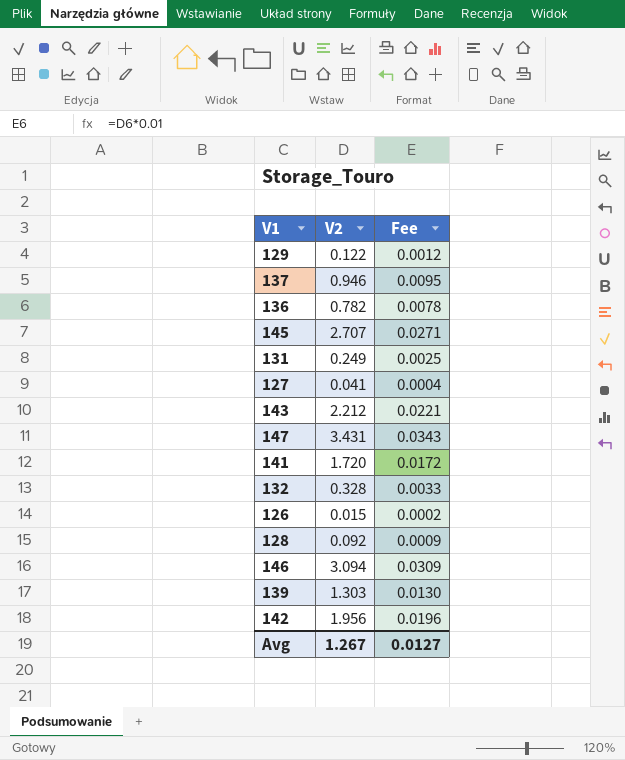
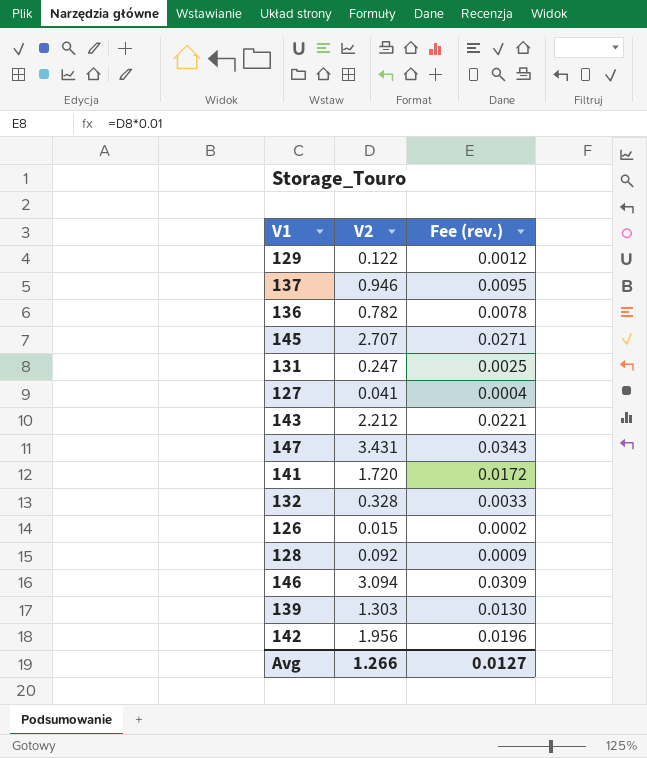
column name: Fee -> Fee (rev.)
131 | V2: 0.249 -> 0.247
Avg | V2: 1.267 -> 1.266

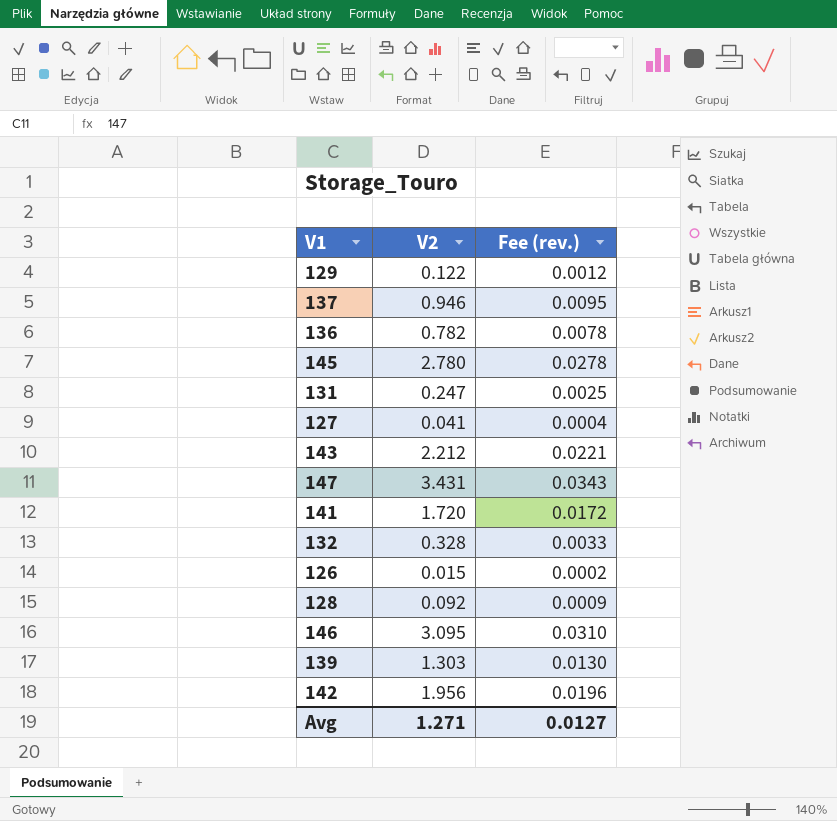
145 | V2: 2.707 -> 2.780
145 | Fee (rev.): 0.0271 -> 0.0278
146 | V2: 3.094 -> 3.095
146 | Fee (rev.): 0.0309 -> 0.0310
Avg | V2: 1.266 -> 1.271

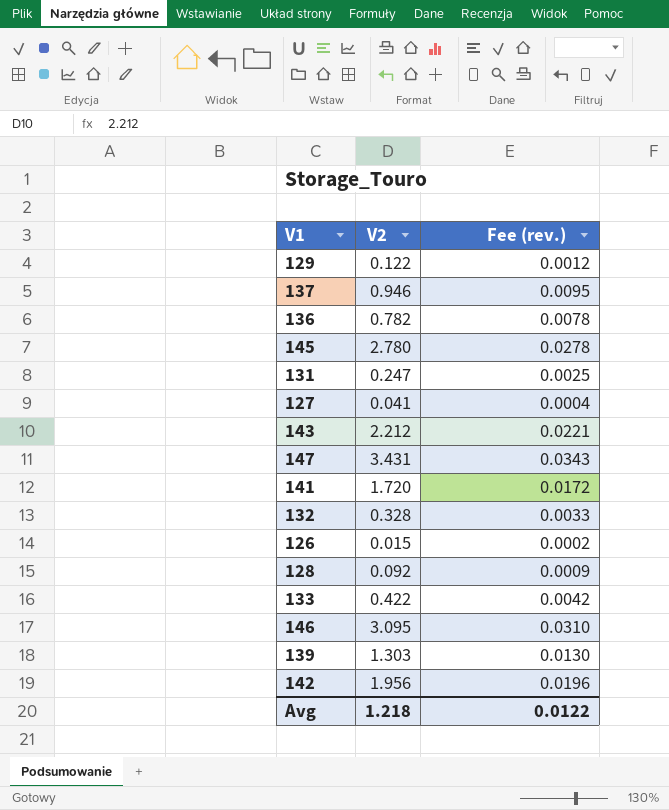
row 133: none -> 0.422 | 0.0042
Avg | V2: 1.271 -> 1.218
Avg | Fee (rev.): 0.0127 -> 0.0122

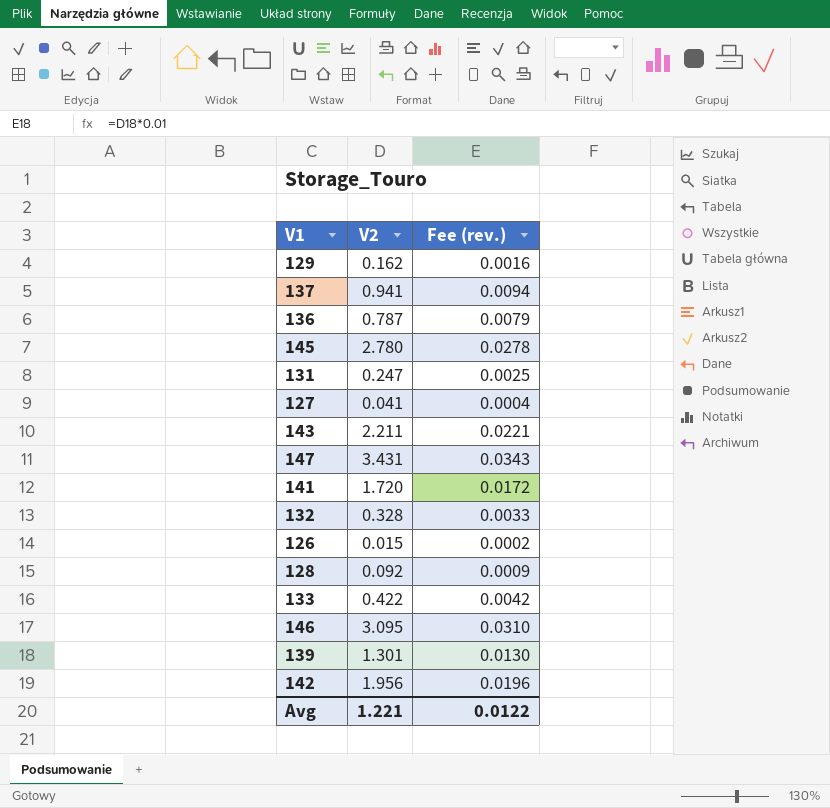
129 | V2: 0.122 -> 0.162
129 | Fee (rev.): 0.0012 -> 0.0016
137 | V2: 0.946 -> 0.941
137 | Fee (rev.): 0.0095 -> 0.0094
136 | V2: 0.782 -> 0.787
136 | Fee (rev.): 0.0078 -> 0.0079
143 | V2: 2.212 -> 2.211
139 | V2: 1.303 -> 1.301
Avg | V2: 1.218 -> 1.221

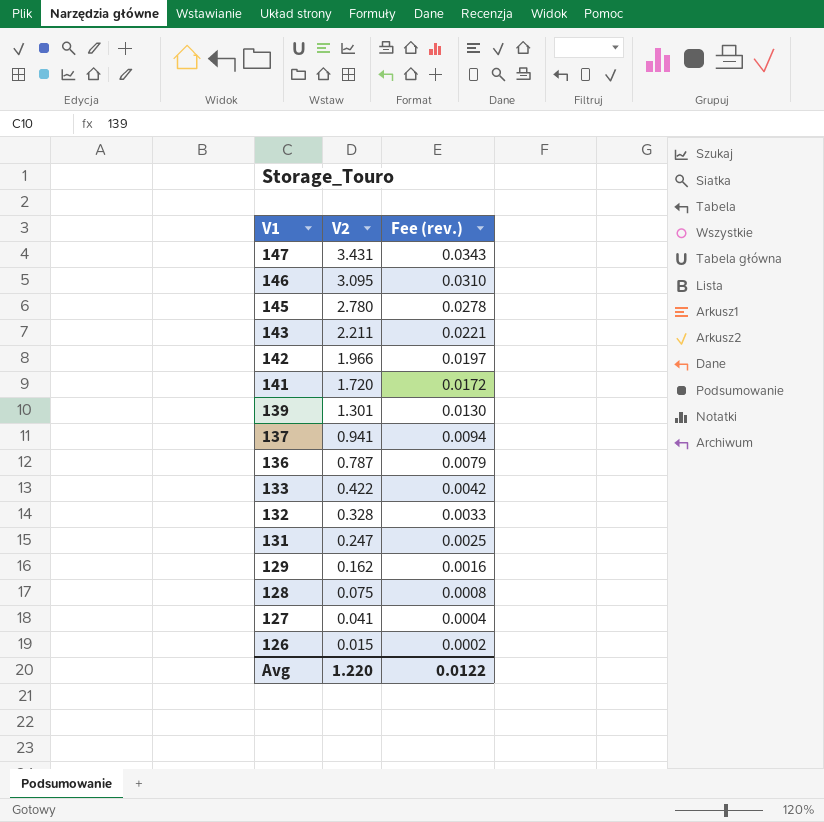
row order: none -> V1 descending
142 | V2: 1.956 -> 1.966
142 | Fee (rev.): 0.0196 -> 0.0197
128 | V2: 0.092 -> 0.075
128 | Fee (rev.): 0.0009 -> 0.0008
Avg | V2: 1.221 -> 1.220

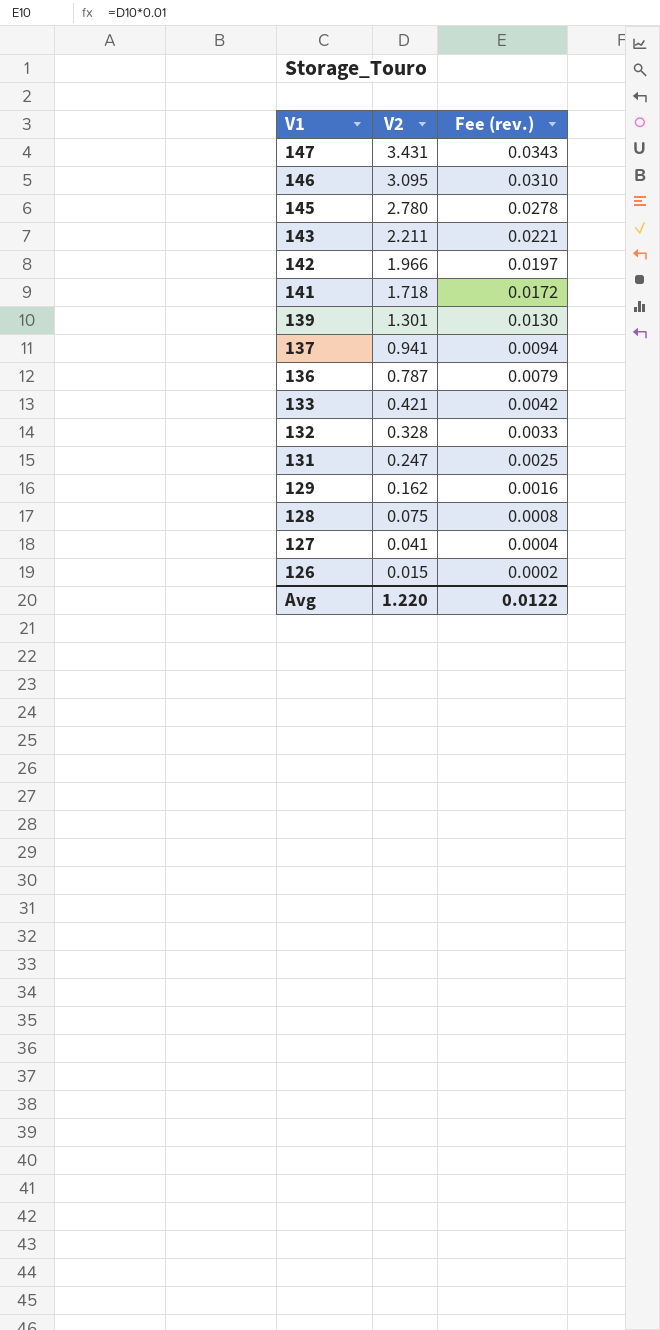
141 | V2: 1.720 -> 1.718
133 | V2: 0.422 -> 0.421

